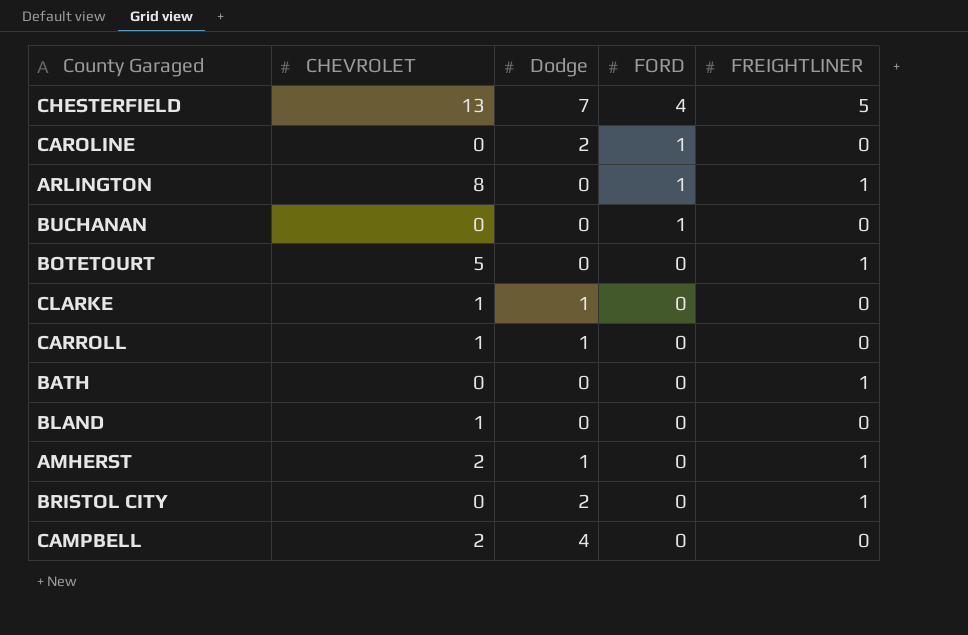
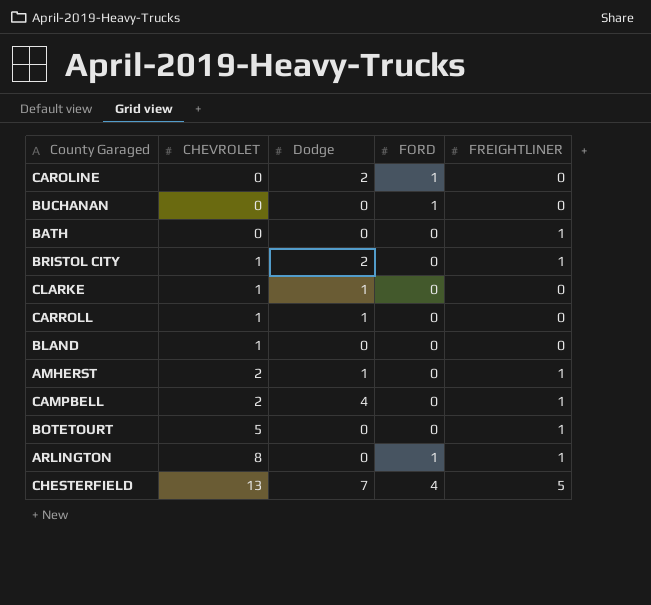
row order: FORD descending -> CHEVROLET ascending
BRISTOL CITY | CHEVROLET: 0 -> 1
CAMPBELL | FREIGHTLINER: 0 -> 1

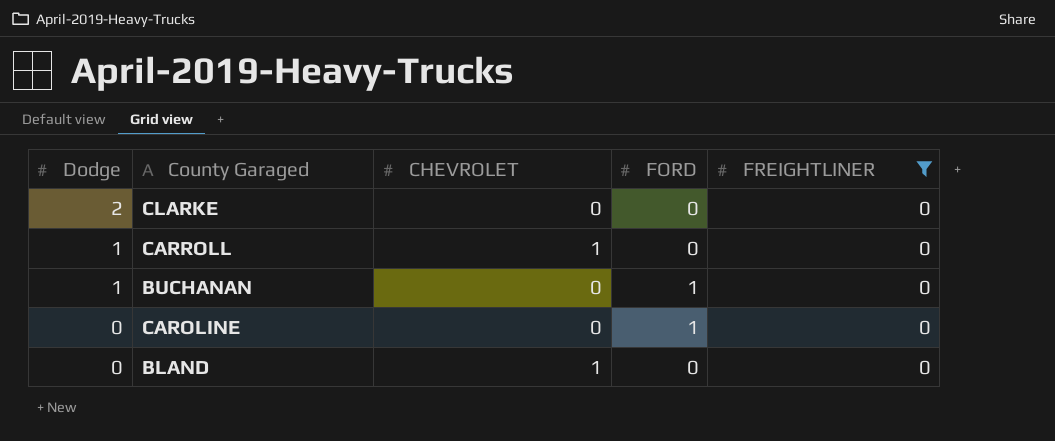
filter: none -> FREIGHTLINER = 0
row order: CHEVROLET ascending -> Dodge descending
column Dodge | position: 3 -> 1
CLARKE | Dodge: 1 -> 2
CLARKE | CHEVROLET: 1 -> 0
BUCHANAN | Dodge: 0 -> 1
CAROLINE | Dodge: 2 -> 0

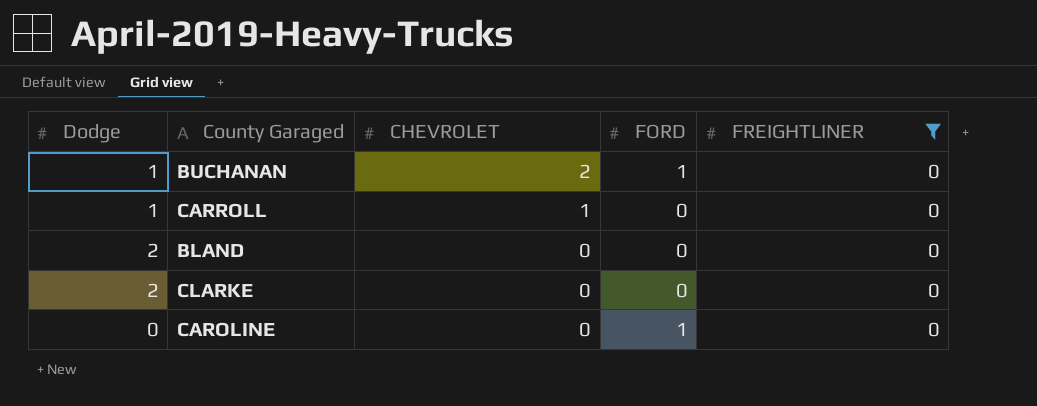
row order: Dodge descending -> CHEVROLET descending
BUCHANAN | CHEVROLET: 0 -> 2
BLAND | Dodge: 0 -> 2
BLAND | CHEVROLET: 1 -> 0

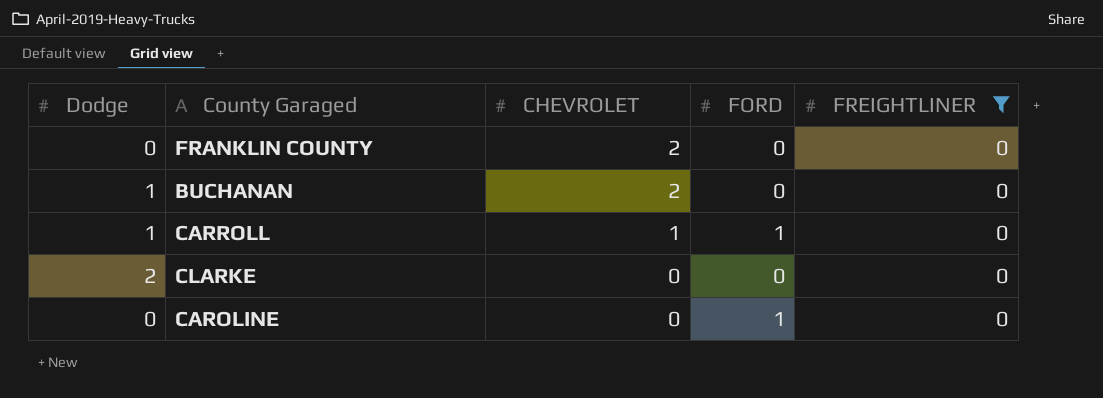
row BLAND: 2 | 0 | 0 | 0 -> none
row FRANKLIN COUNTY: none -> 0 | 2 | 0 | 0
BUCHANAN | FORD: 1 -> 0
CARROLL | FORD: 0 -> 1

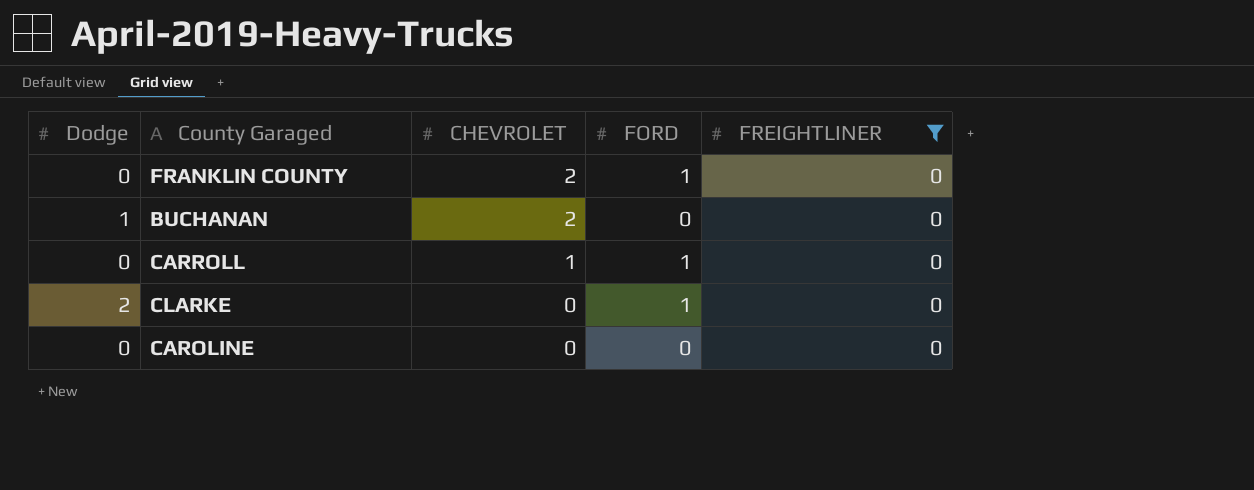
FRANKLIN COUNTY | FORD: 0 -> 1
CARROLL | Dodge: 1 -> 0
CLARKE | FORD: 0 -> 1
CAROLINE | FORD: 1 -> 0

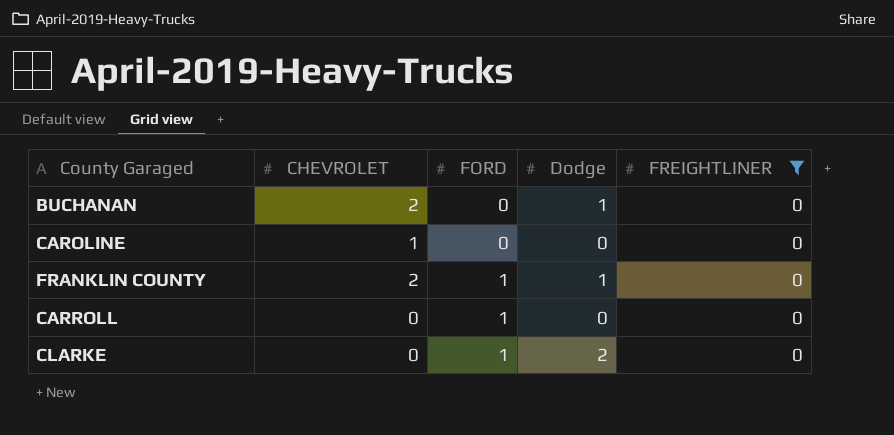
row order: CHEVROLET descending -> FORD ascending
column Dodge | position: 1 -> 4
CAROLINE | CHEVROLET: 0 -> 1
FRANKLIN COUNTY | Dodge: 0 -> 1
CARROLL | CHEVROLET: 1 -> 0

